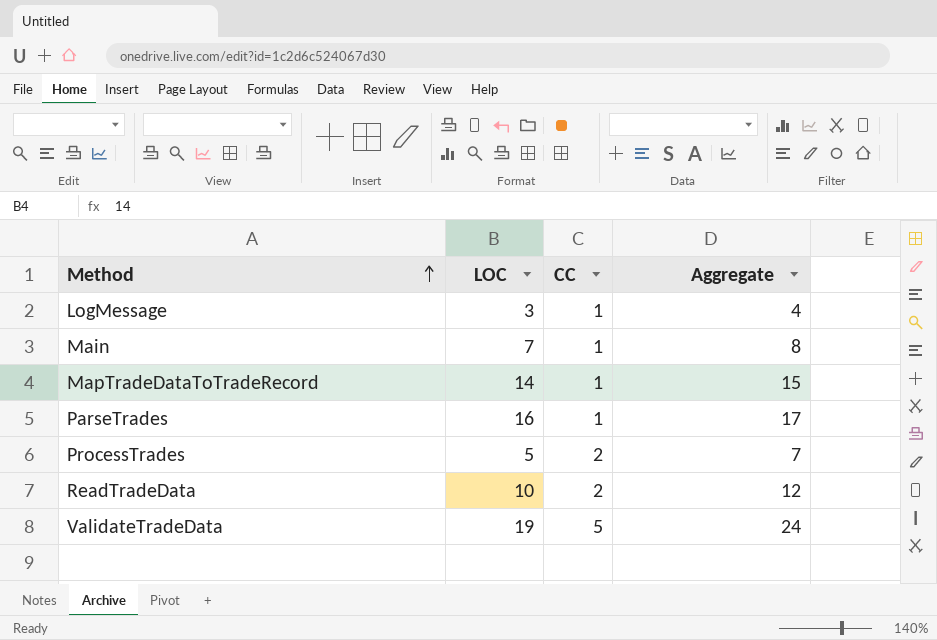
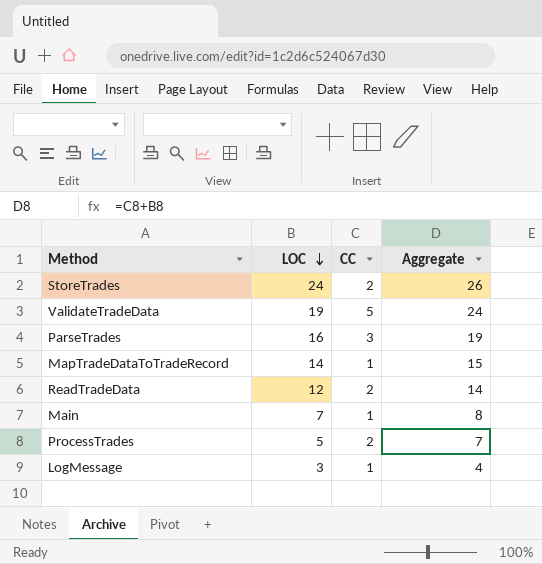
row order: Method ascending -> LOC descending
row StoreTrades: none -> 24 | 2 | 26
ParseTrades | CC: 1 -> 3
ParseTrades | Aggregate: 17 -> 19
ReadTradeData | LOC: 10 -> 12
ReadTradeData | Aggregate: 12 -> 14

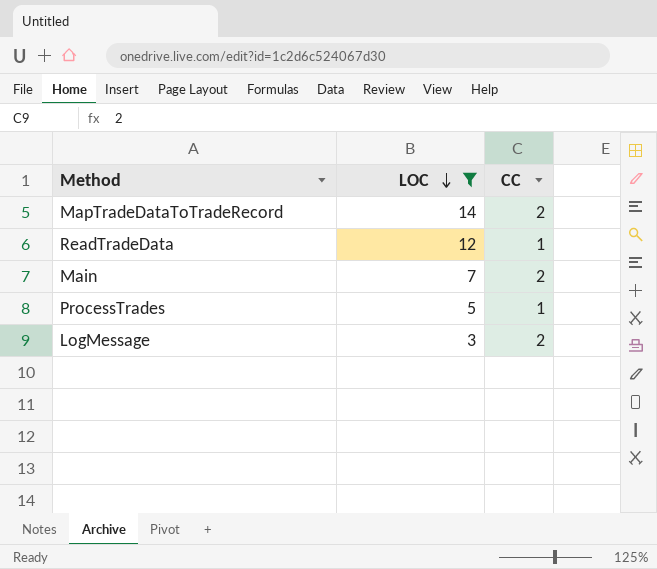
filter: none -> LOC <= 14
column Aggregate | formula: [LOC] + [CC] -> none
MapTradeDataToTradeRecord | CC: 1 -> 2
ReadTradeData | CC: 2 -> 1
Main | CC: 1 -> 2
ProcessTrades | CC: 2 -> 1
LogMessage | CC: 1 -> 2

